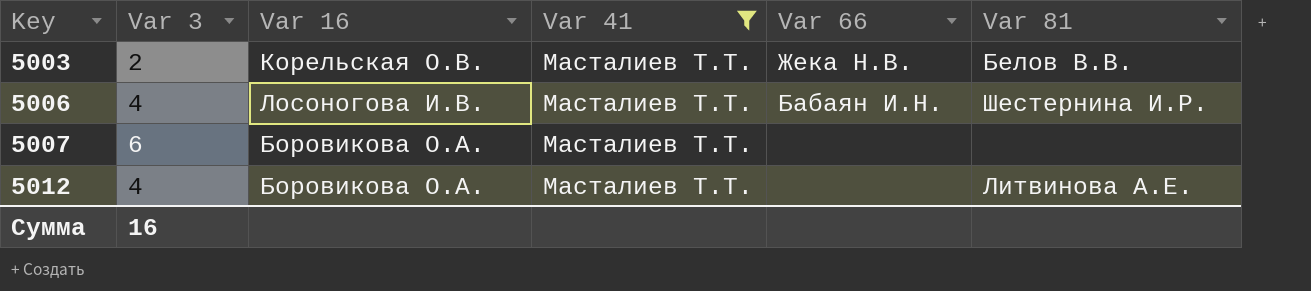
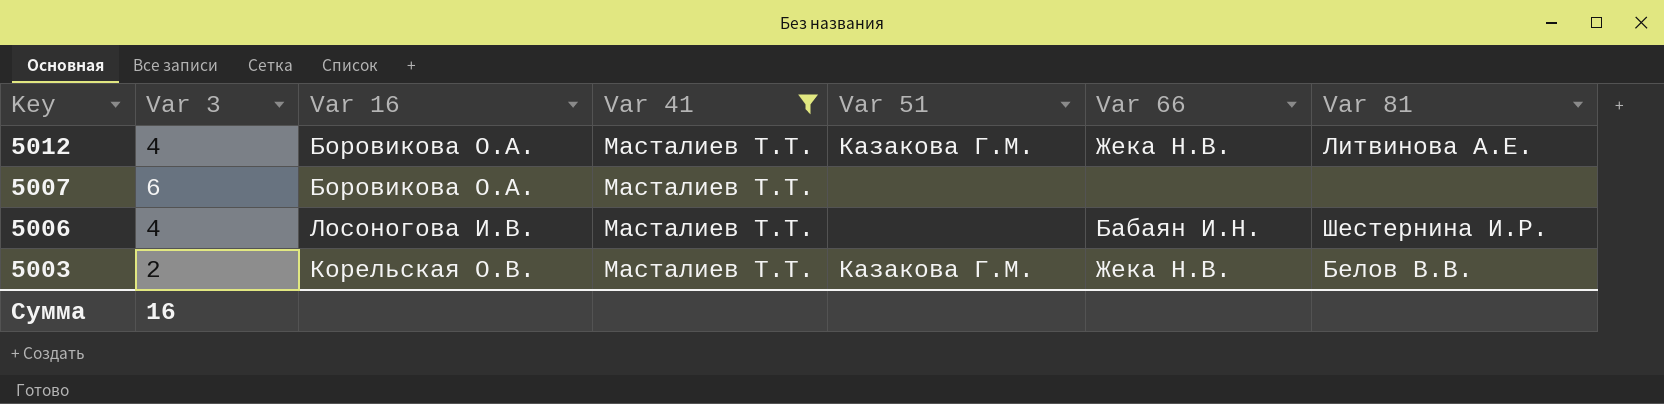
row order: Key ascending -> Key descending
column Var 51 | position: none -> 5
5012 | Var 66: none -> Жека Н.В.

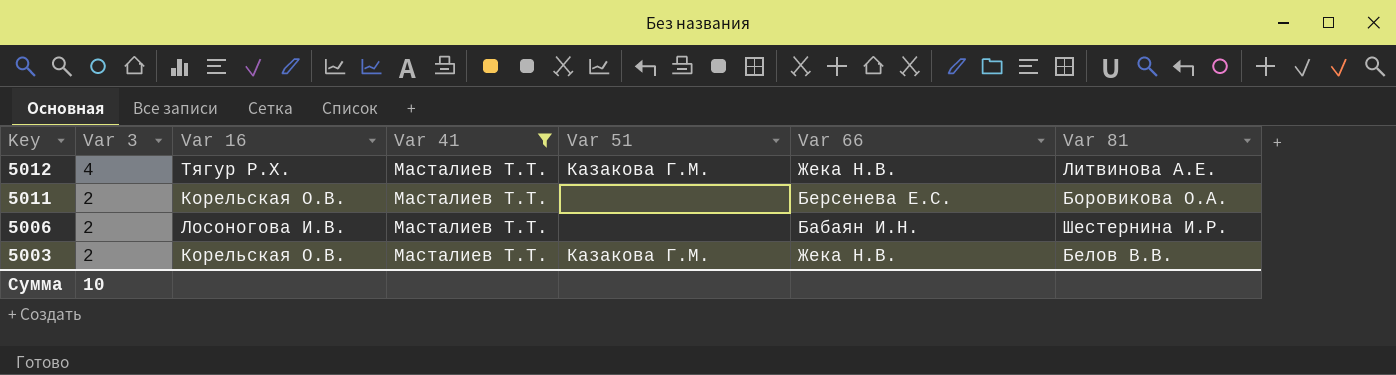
row 5007: 6 | Боровикова О.А. | Масталиев Т.Т. | none | none | none -> none
5012 | Var 16: Боровикова О.А. -> Тягур Р.Х.
row 5011: none -> 2 | Корельская О.В. | Масталиев Т.Т. | none | Берсенева Е.С. | Боровикова О.А.
5006 | Var 3: 4 -> 2
Сумма | Var 3: 16 -> 10

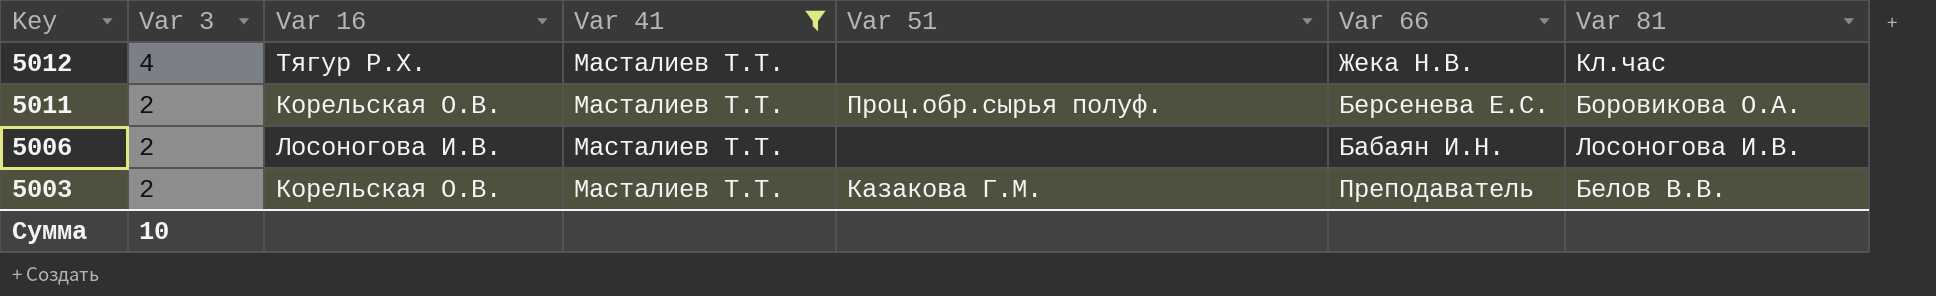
5012 | Var 51: Казакова Г.М. -> none
5012 | Var 81: Литвинова А.Е. -> Кл.час
5011 | Var 51: none -> Проц.обр.сырья полуф.
5006 | Var 81: Шестернина И.Р. -> Лосоногова И.В.
5003 | Var 66: Жека Н.В. -> Преподаватель

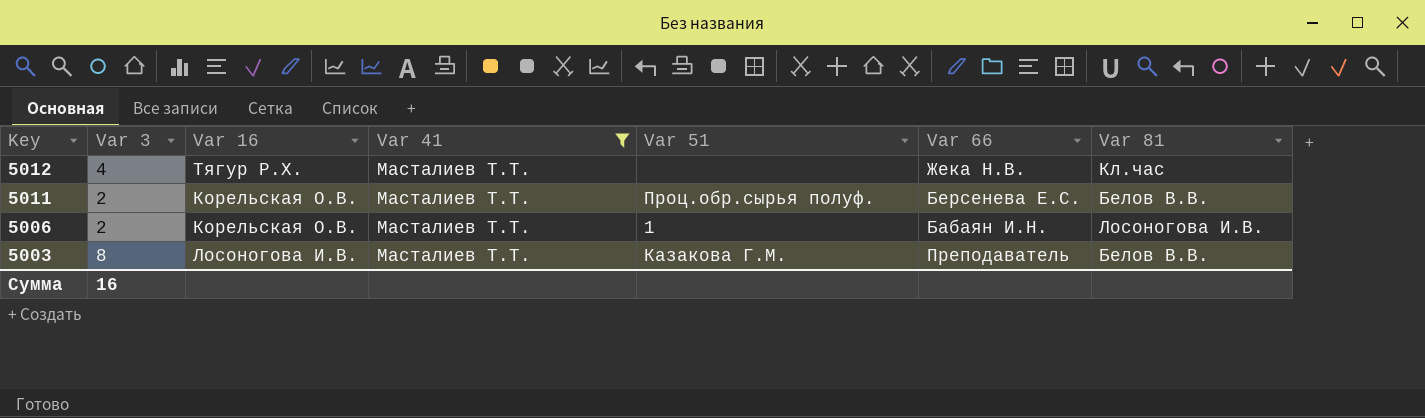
5011 | Var 81: Боровикова О.А. -> Белов В.В.
5006 | Var 16: Лосоногова И.В. -> Корельская О.В.
5006 | Var 51: none -> 1
5003 | Var 3: 2 -> 8
5003 | Var 16: Корельская О.В. -> Лосоногова И.В.
Сумма | Var 3: 10 -> 16

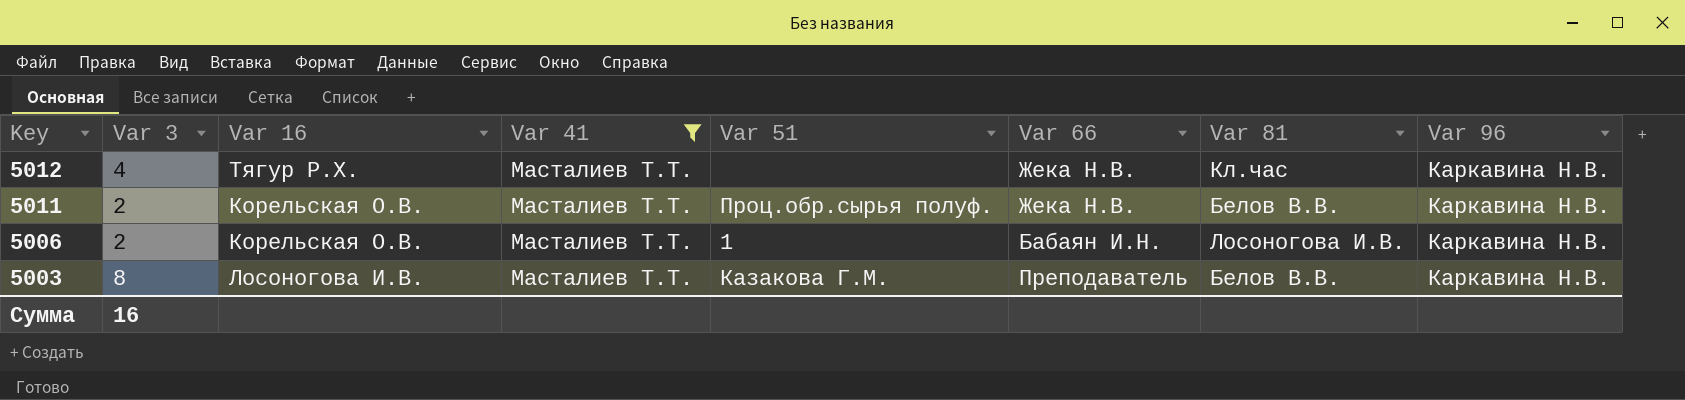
column Var 96 | position: none -> 8
5011 | Var 66: Берсенева Е.С. -> Жека Н.В.

